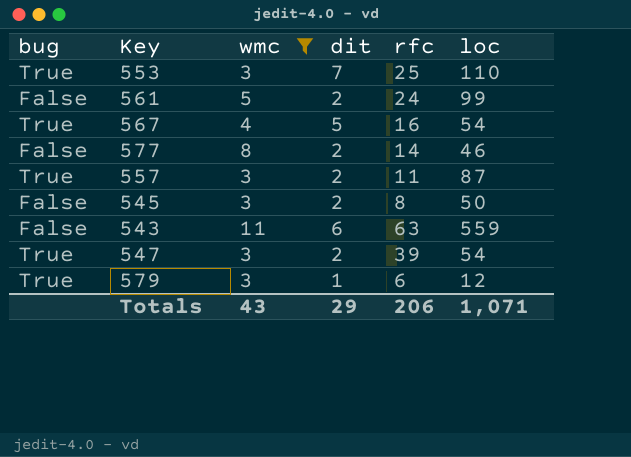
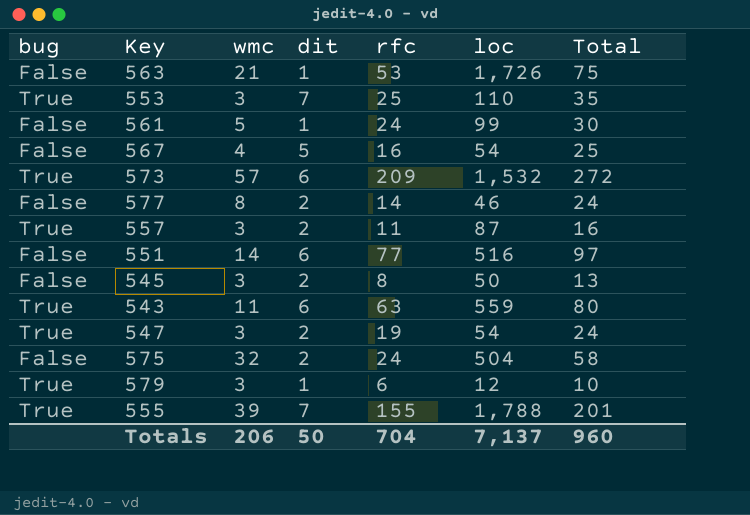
filter: wmc <= 11 -> none
column Total | formula: none -> [wmc] + [dit] + [rfc]
561 | dit: 2 -> 1
567 | bug: True -> False
543 | bug: False -> True
547 | rfc: 39 -> 19
Totals | wmc: 43 -> 206
Totals | dit: 29 -> 50
Totals | rfc: 206 -> 704
Totals | loc: 1,071 -> 7,137

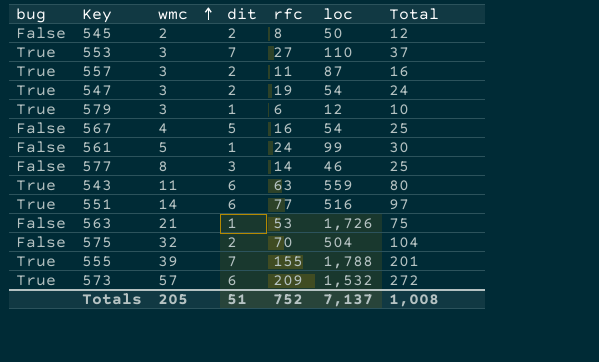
row order: none -> wmc ascending
545 | wmc: 3 -> 2
545 | Total: 13 -> 12
553 | rfc: 25 -> 27
553 | Total: 35 -> 37
577 | dit: 2 -> 3
577 | Total: 24 -> 25
551 | bug: False -> True
575 | rfc: 24 -> 70
575 | Total: 58 -> 104
Totals | wmc: 206 -> 205
Totals | dit: 50 -> 51
Totals | rfc: 704 -> 752
Totals | Total: 960 -> 1,008

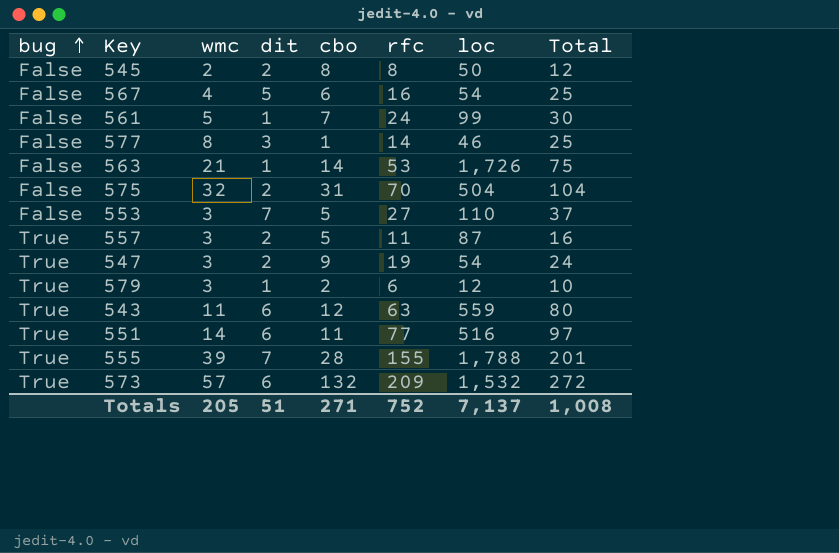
row order: wmc ascending -> bug ascending
column cbo | position: none -> 5
553 | bug: True -> False

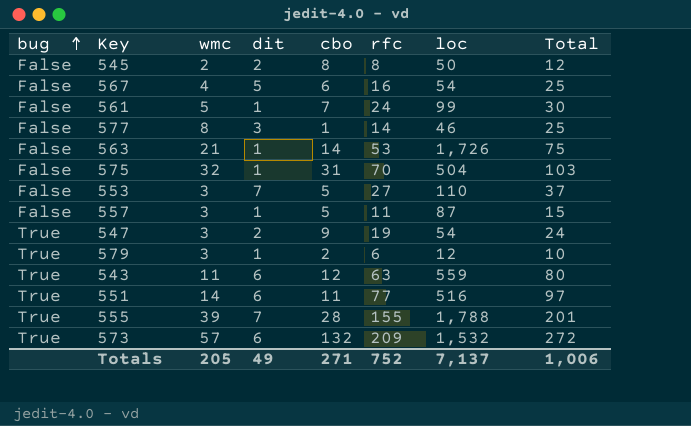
575 | dit: 2 -> 1
575 | Total: 104 -> 103
557 | bug: True -> False
557 | dit: 2 -> 1
557 | Total: 16 -> 15
Totals | dit: 51 -> 49
Totals | Total: 1,008 -> 1,006

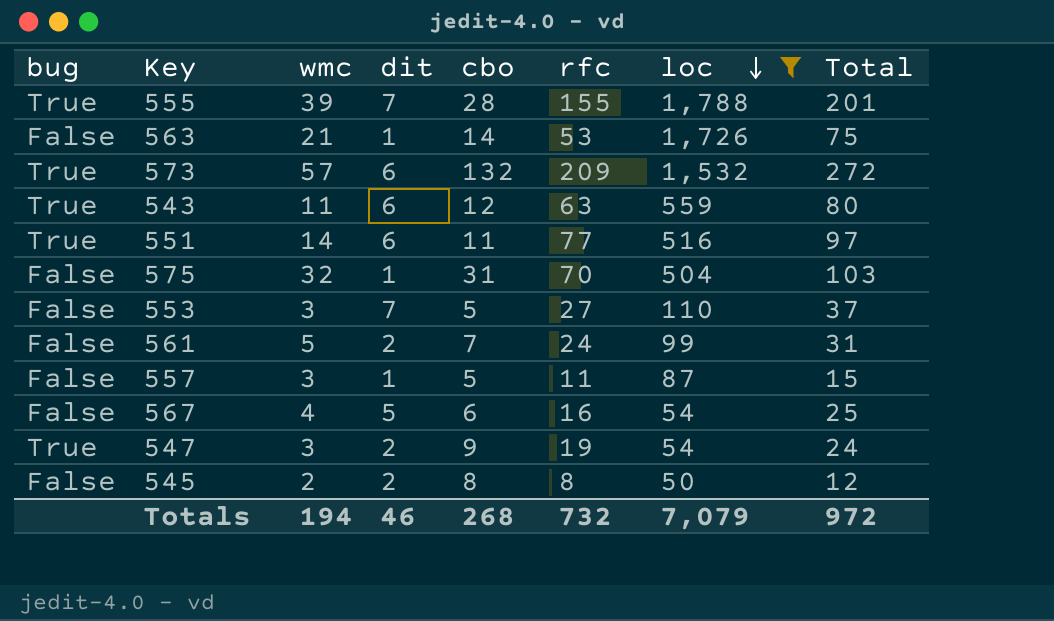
filter: none -> loc >= 50
row order: bug ascending -> loc descending
561 | dit: 1 -> 2
561 | Total: 30 -> 31
Totals | wmc: 205 -> 194
Totals | dit: 49 -> 46
Totals | cbo: 271 -> 268
Totals | rfc: 752 -> 732
Totals | loc: 7,137 -> 7,079
Totals | Total: 1,006 -> 972

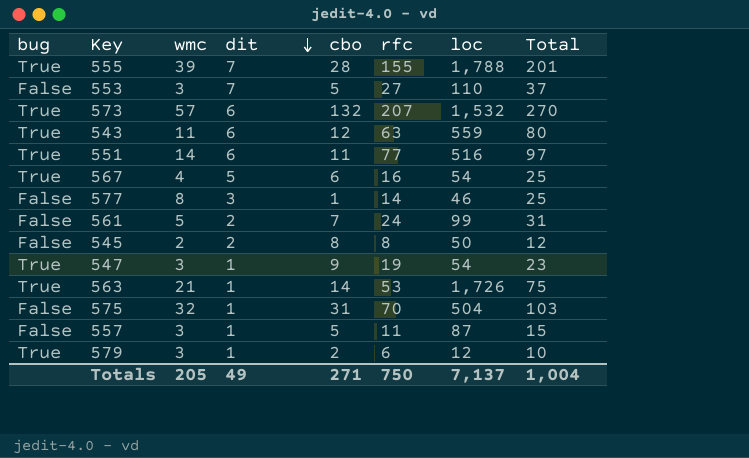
filter: loc >= 50 -> none
row order: loc descending -> dit descending
573 | rfc: 209 -> 207
573 | Total: 272 -> 270
567 | bug: False -> True
547 | dit: 2 -> 1
547 | Total: 24 -> 23
563 | bug: False -> True
Totals | wmc: 194 -> 205
Totals | dit: 46 -> 49
Totals | cbo: 268 -> 271
Totals | rfc: 732 -> 750
Totals | loc: 7,079 -> 7,137
Totals | Total: 972 -> 1,004

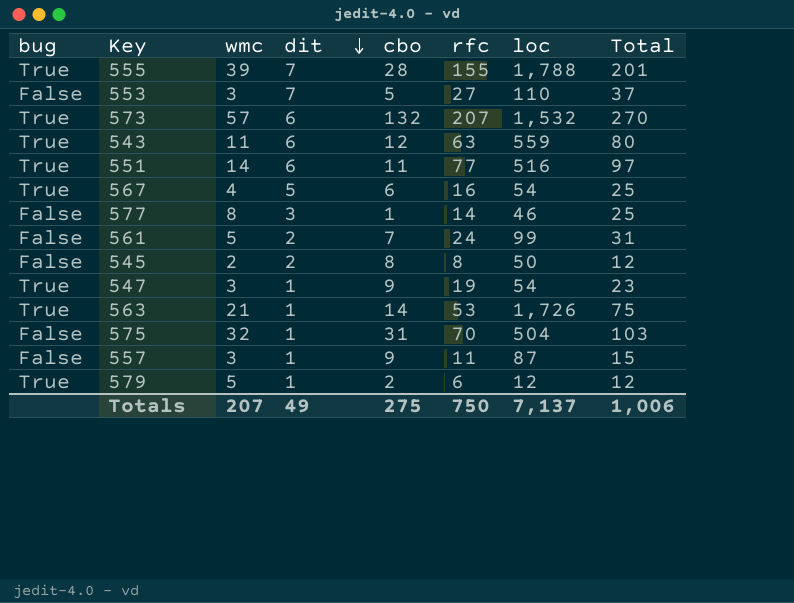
557 | cbo: 5 -> 9
579 | wmc: 3 -> 5
579 | Total: 10 -> 12
Totals | wmc: 205 -> 207
Totals | cbo: 271 -> 275
Totals | Total: 1,004 -> 1,006

